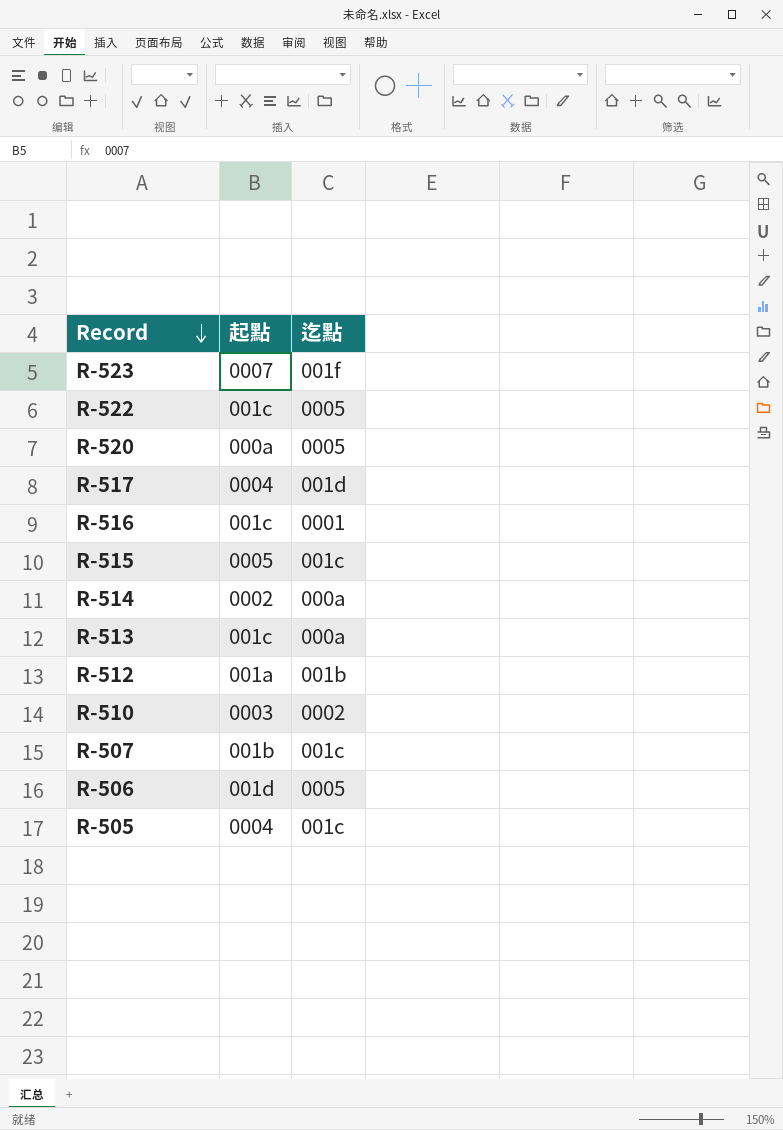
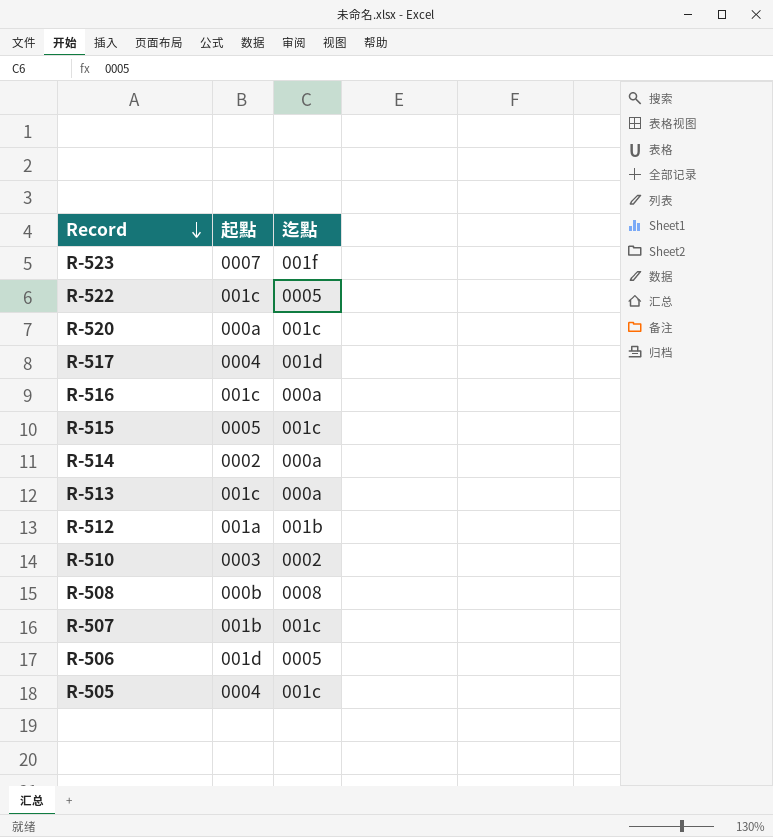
R-520 | 迄點: 0005 -> 001c
R-516 | 迄點: 0001 -> 000a
row R-508: none -> 000b | 0008

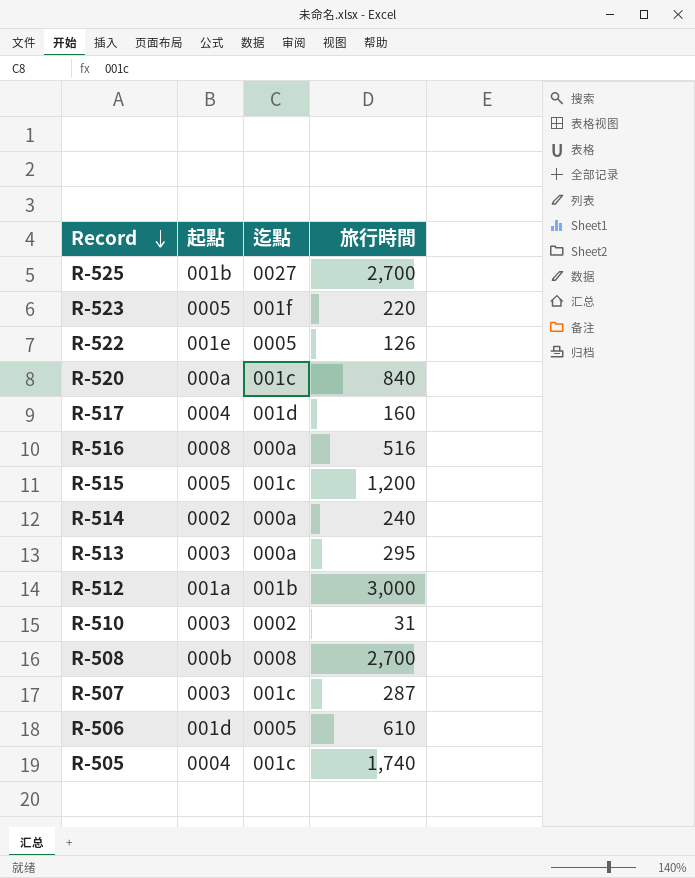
column 旅行時間 | position: none -> 4
row R-525: none -> 001b | 0027 | 2,700
R-523 | 起點: 0007 -> 0005
R-522 | 起點: 001c -> 001e
R-516 | 起點: 001c -> 0008
R-513 | 起點: 001c -> 0003
R-507 | 起點: 001b -> 0003

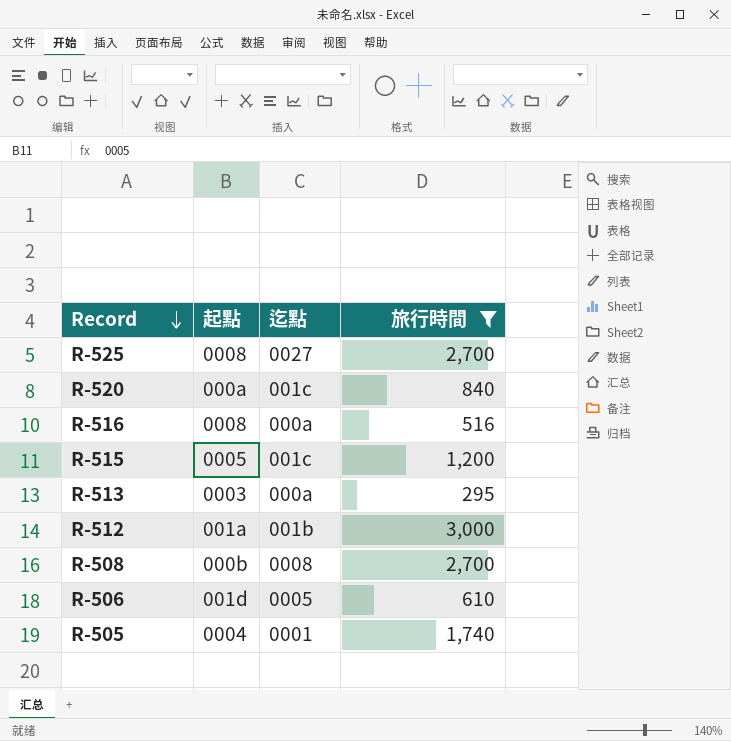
filter: none -> 旅行時間 >= 295
R-525 | 起點: 001b -> 0008
R-505 | 迄點: 001c -> 0001

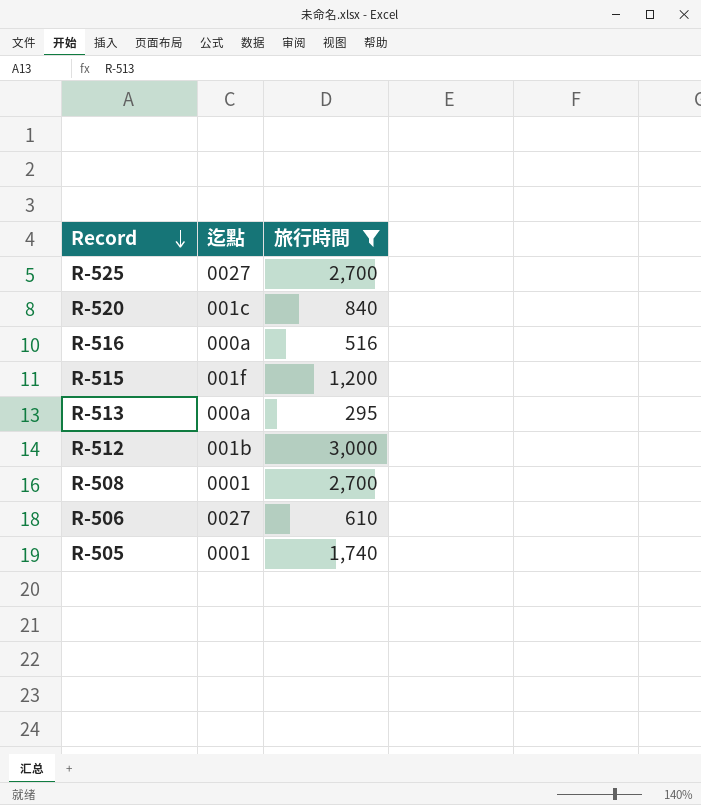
column 起點 | position: 2 -> none
R-515 | 迄點: 001c -> 001f
R-508 | 迄點: 0008 -> 0001
R-506 | 迄點: 0005 -> 0027

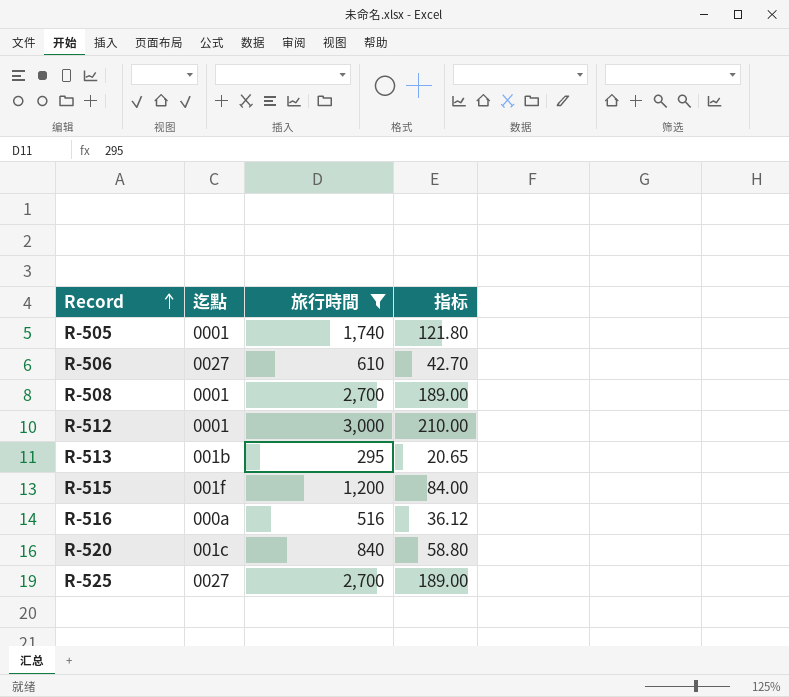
row order: Record descending -> Record ascending
column 指标 | formula: none -> [旅行時間] * 0.07
R-512 | 迄點: 001b -> 0001
R-513 | 迄點: 000a -> 001b

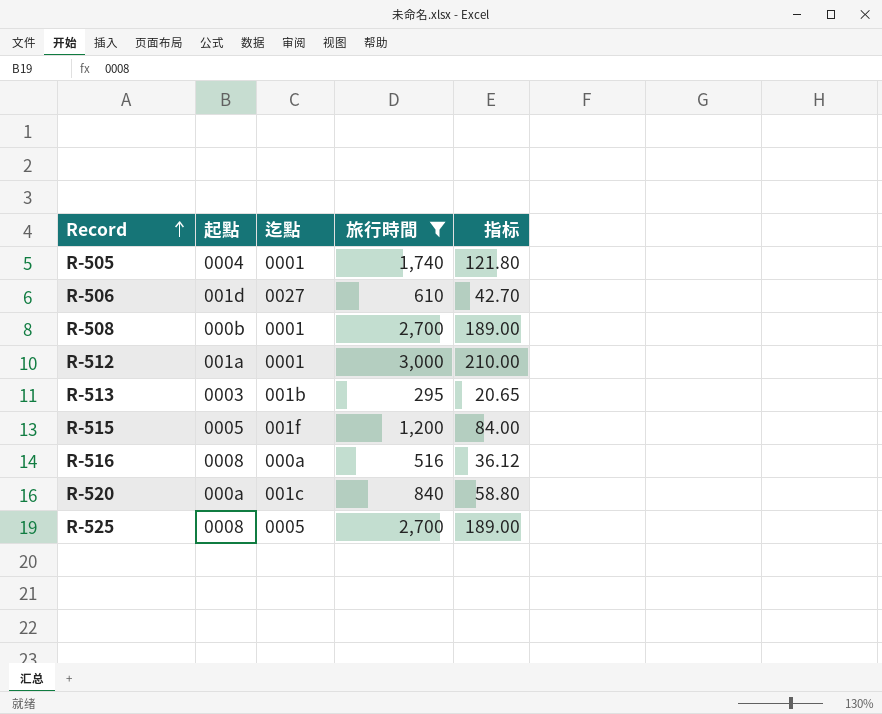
column 起點 | position: none -> 2
R-525 | 迄點: 0027 -> 0005

